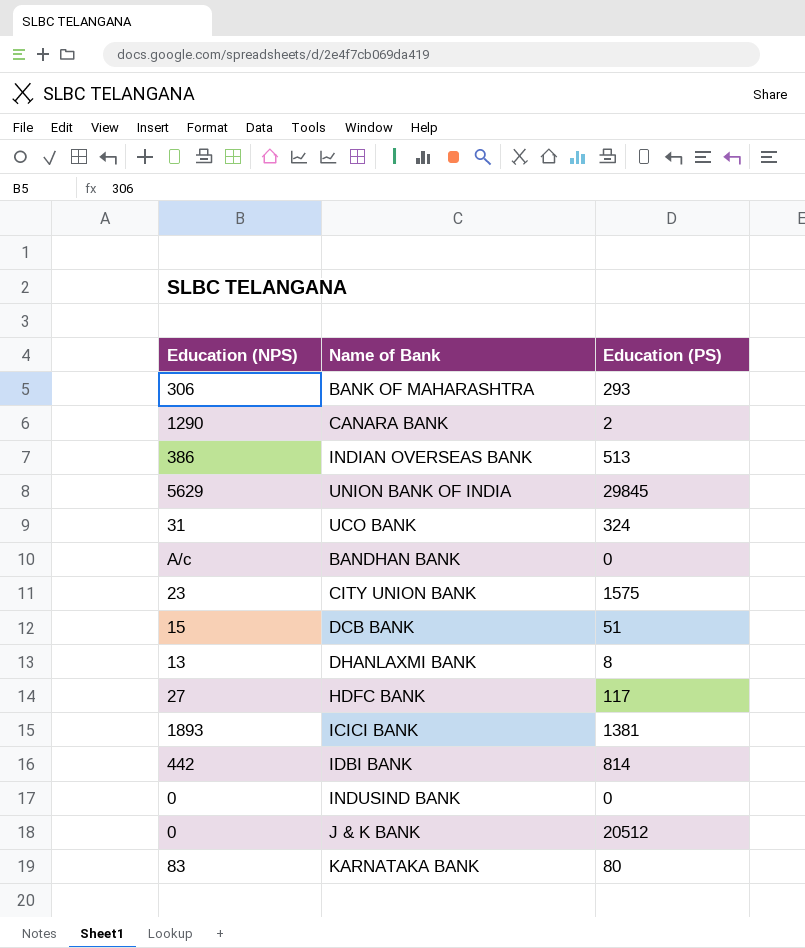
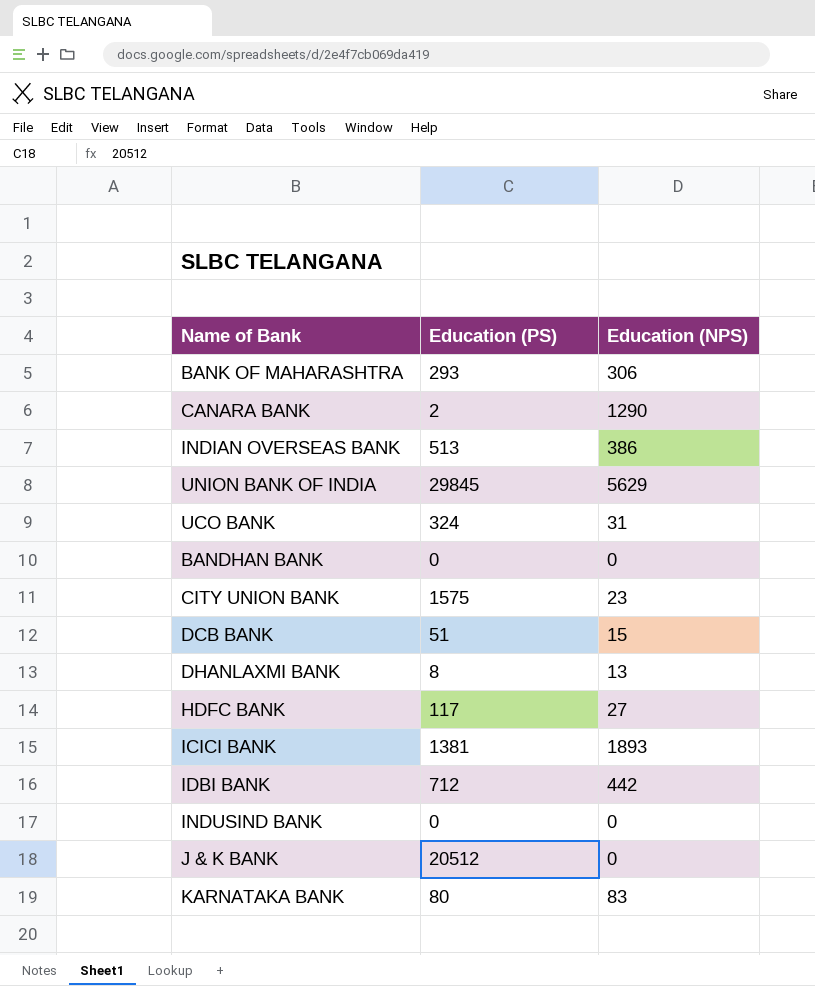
column Education (NPS) | position: 1 -> 3
BANDHAN BANK | Education (NPS): A/c -> 0
IDBI BANK | Education (PS): 814 -> 712

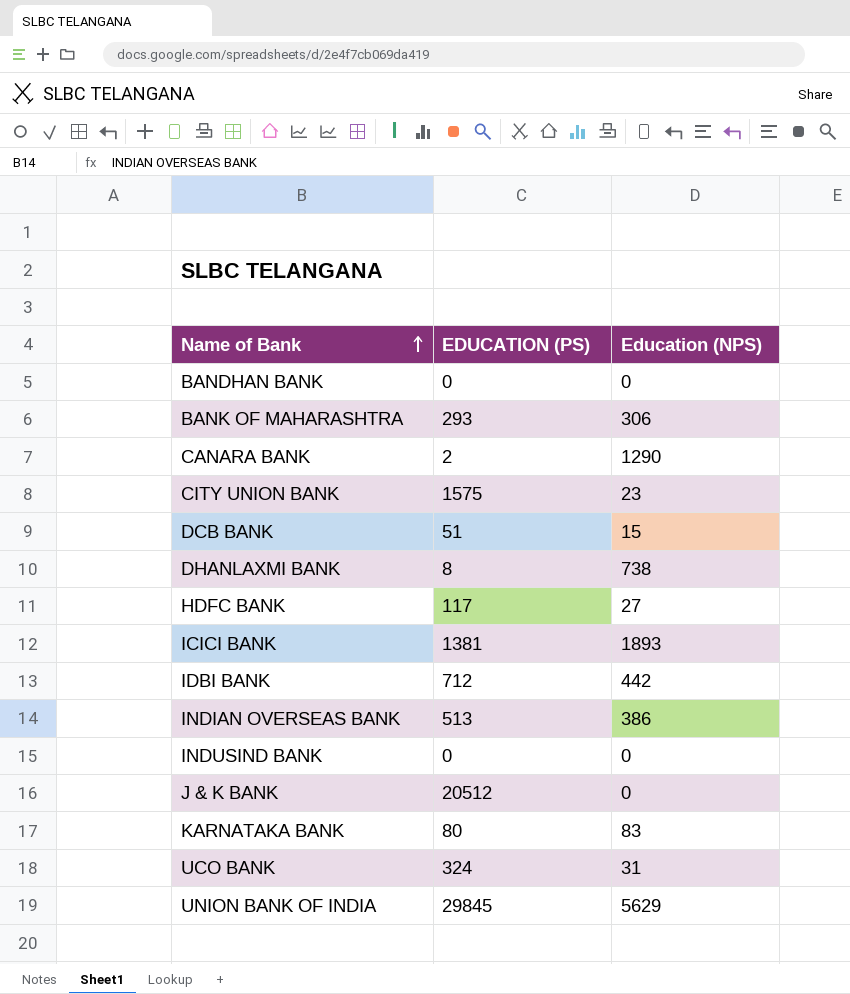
row order: none -> Name of Bank ascending
column name: Education (PS) -> EDUCATION (PS)
DHANLAXMI BANK | Education (NPS): 13 -> 738

